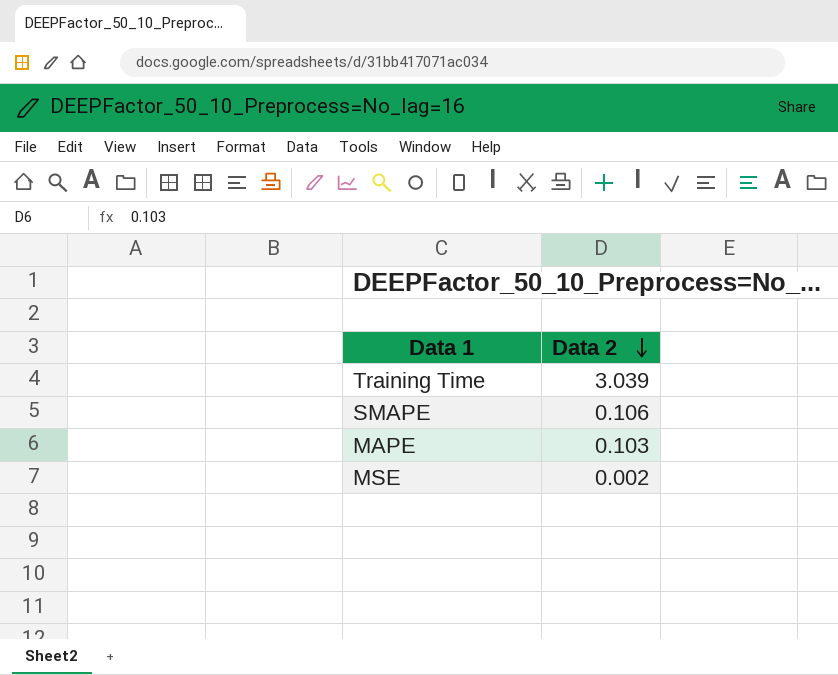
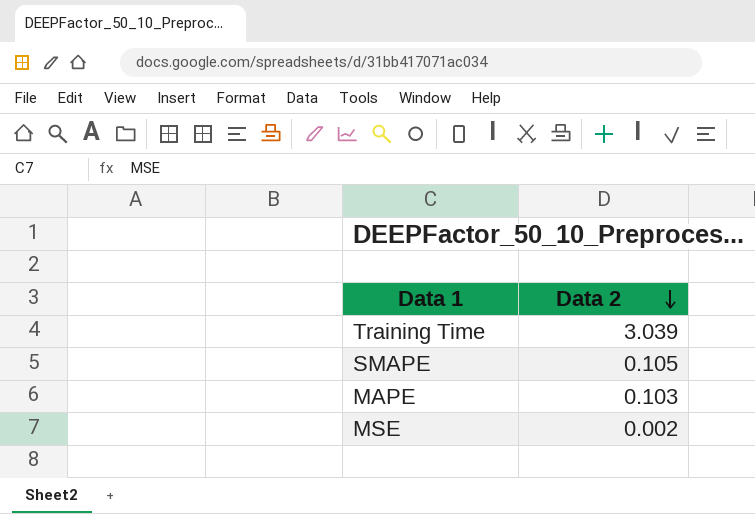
SMAPE | Data 2: 0.106 -> 0.105

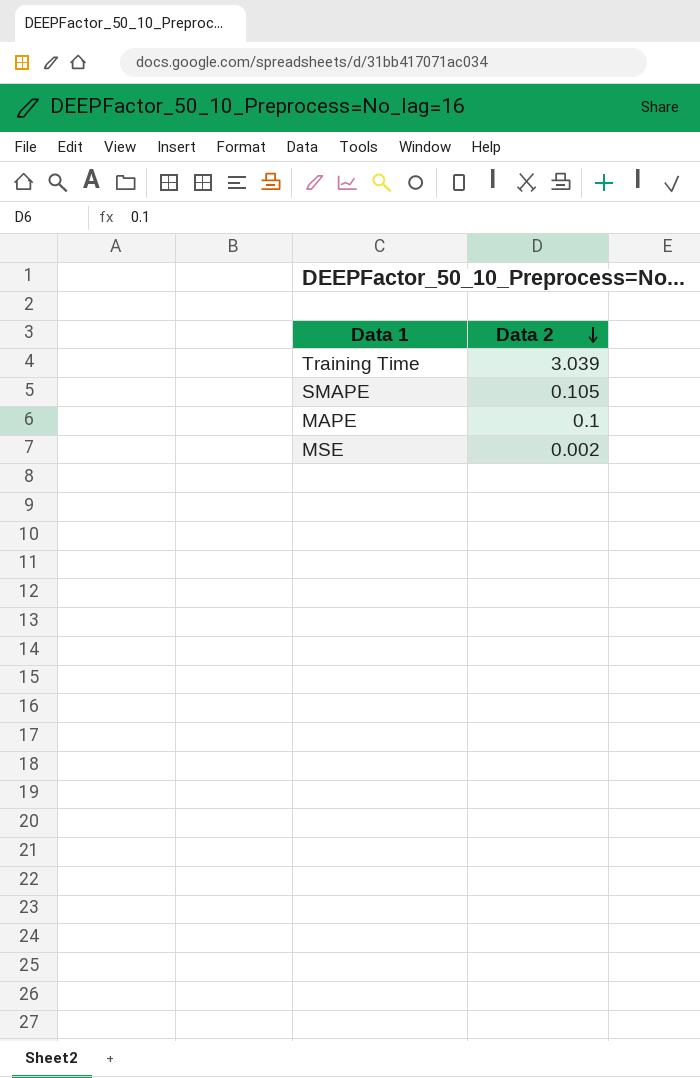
MAPE | Data 2: 0.103 -> 0.1

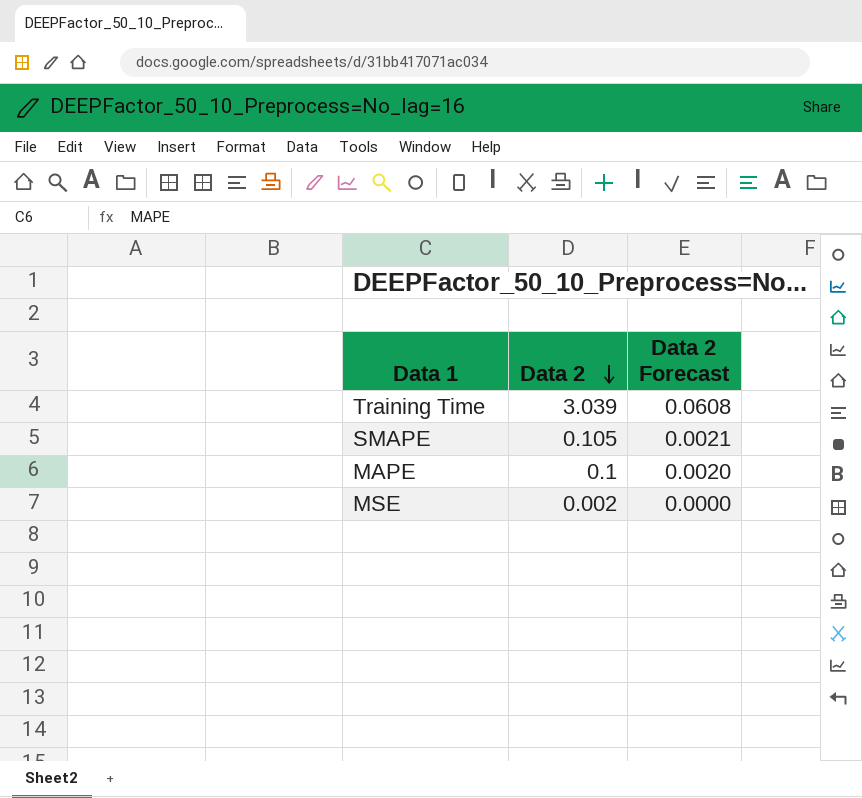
column Data 2 Forecast | formula: none -> [Data 2] * 0.02

